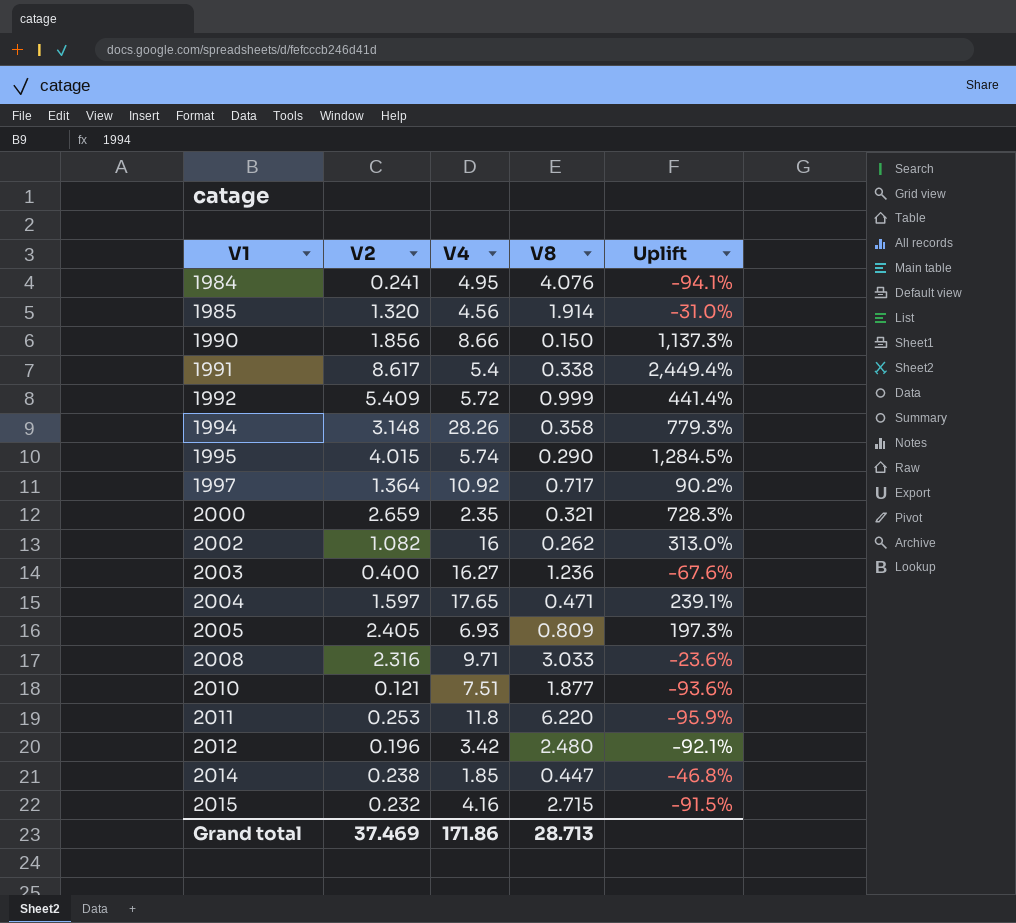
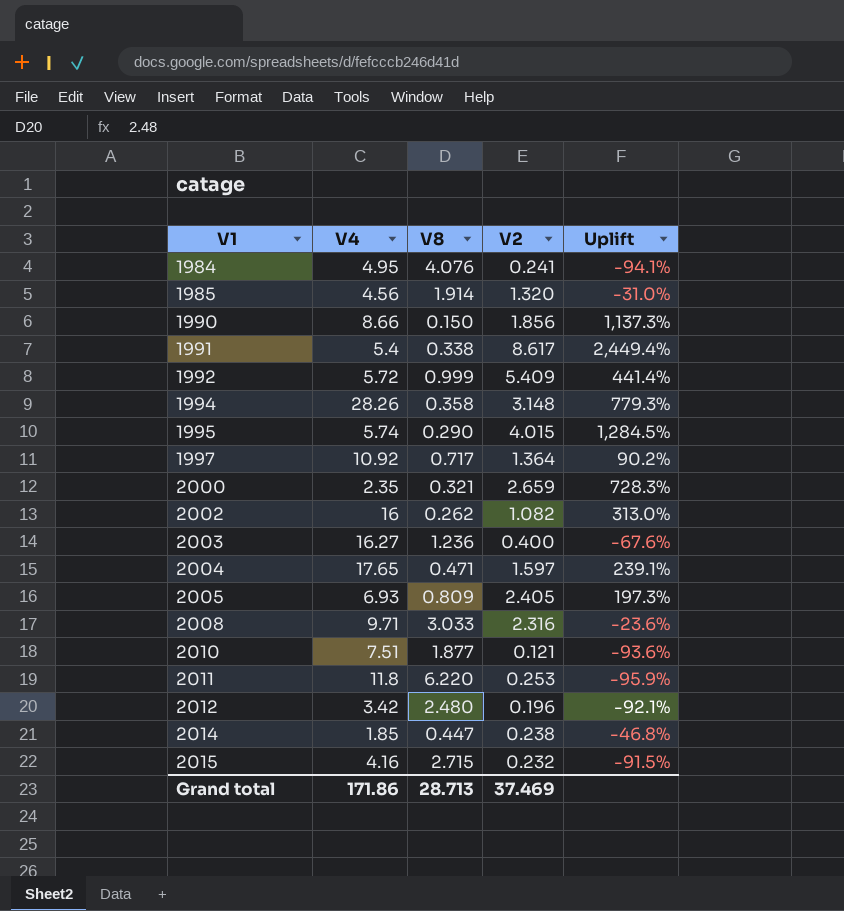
column V2 | position: 2 -> 4

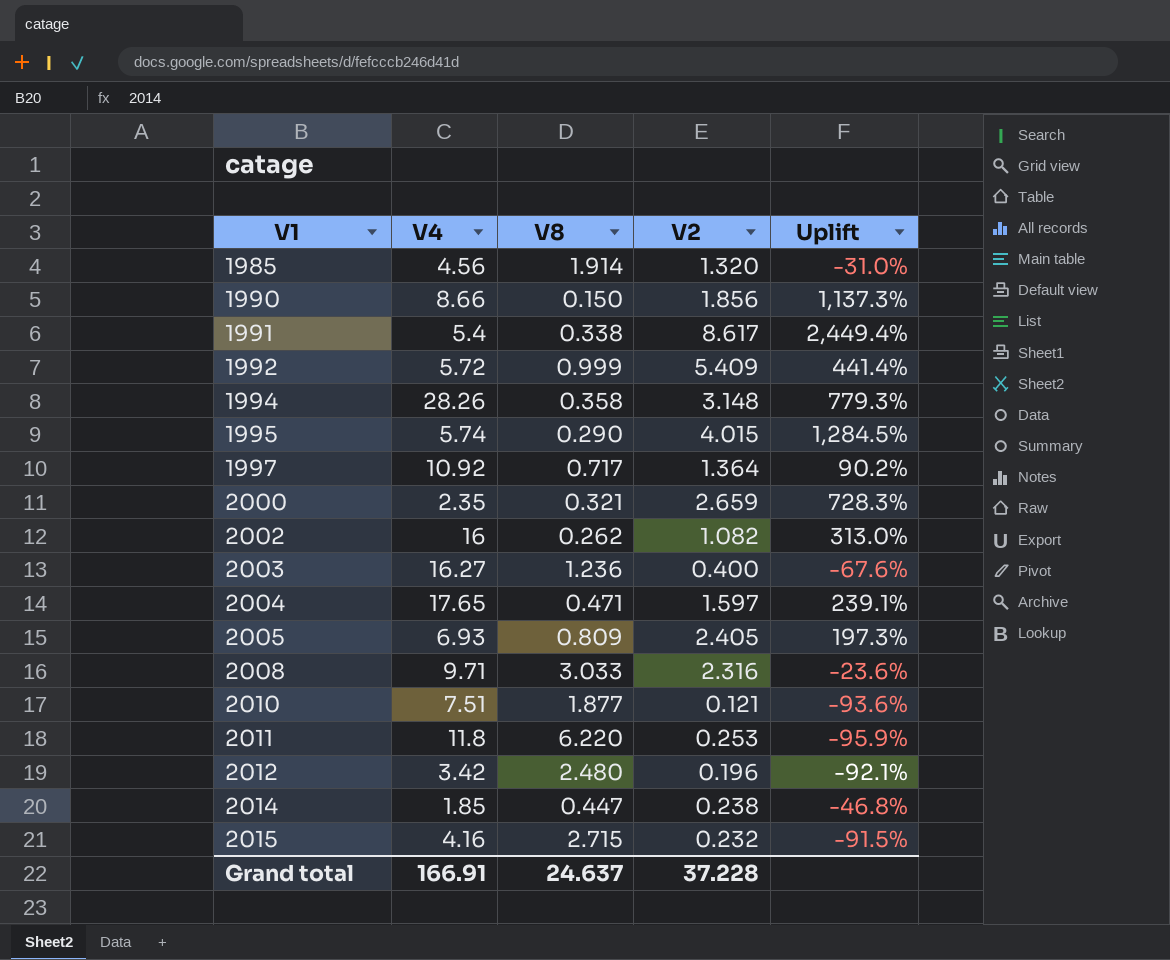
row 1984: 4.95 | 4.076 | 0.241 | -94.1% -> none
Grand total | V4: 171.86 -> 166.91
Grand total | V8: 28.713 -> 24.637
Grand total | V2: 37.469 -> 37.228

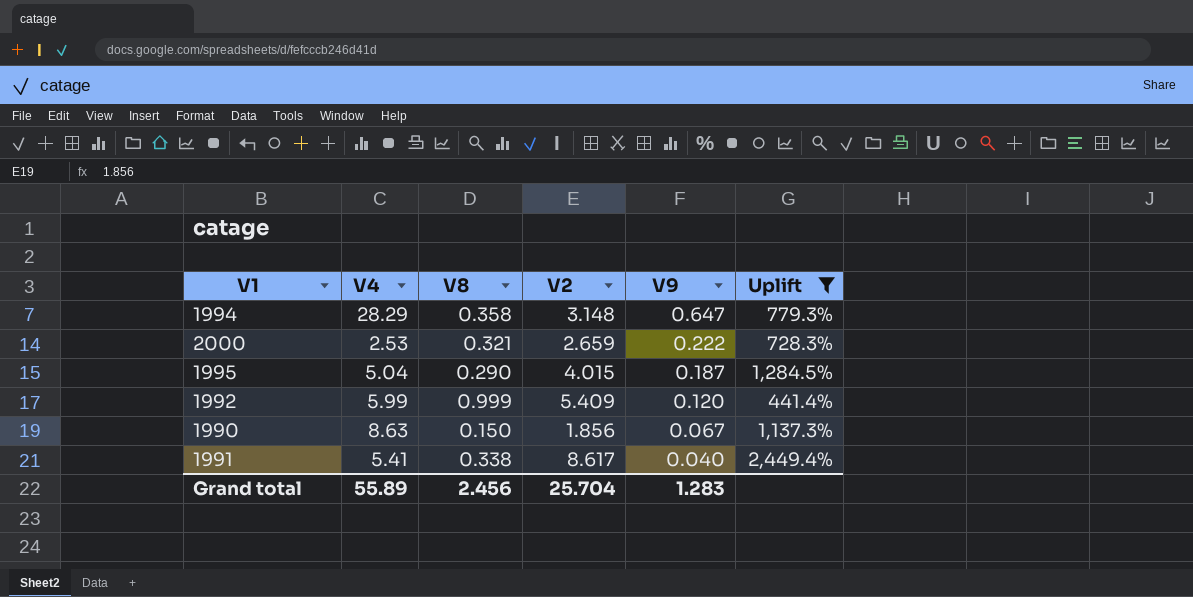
filter: none -> Uplift >= 441.4%
row order: V1 ascending -> V9 descending
column V9 | position: none -> 5
1994 | V4: 28.26 -> 28.29
2000 | V4: 2.35 -> 2.53
1995 | V4: 5.74 -> 5.04
1992 | V4: 5.72 -> 5.99
1990 | V4: 8.66 -> 8.63
1991 | V4: 5.4 -> 5.41
Grand total | V4: 166.91 -> 55.89
Grand total | V8: 24.637 -> 2.456
Grand total | V2: 37.228 -> 25.704

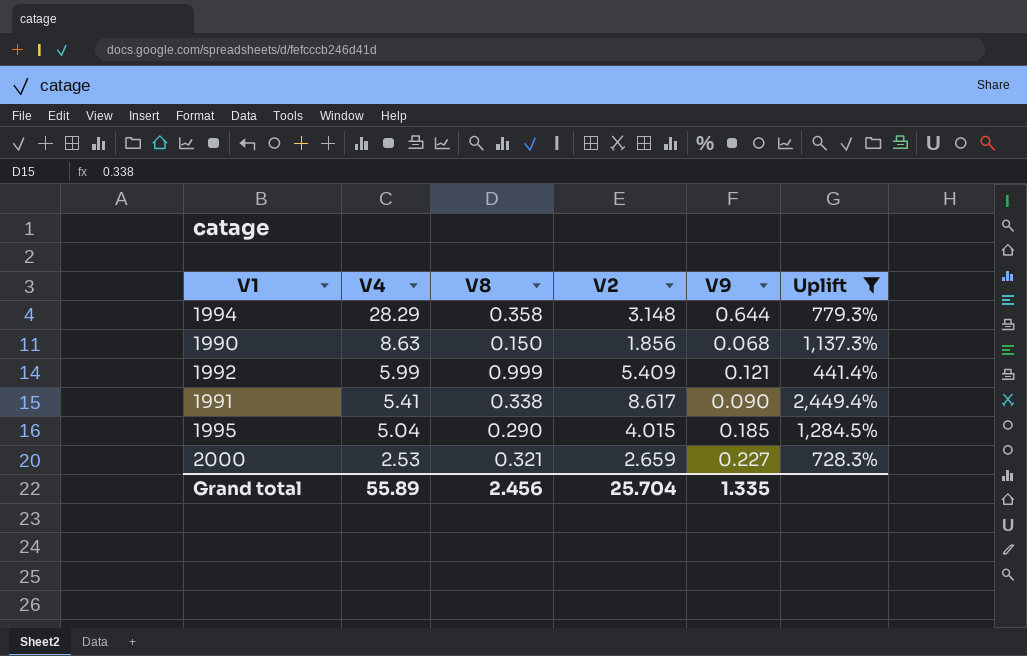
row order: V9 descending -> V4 descending
1994 | V9: 0.647 -> 0.644
1990 | V9: 0.067 -> 0.068
1992 | V9: 0.120 -> 0.121
1991 | V9: 0.040 -> 0.090
1995 | V9: 0.187 -> 0.185
2000 | V9: 0.222 -> 0.227
Grand total | V9: 1.283 -> 1.335

